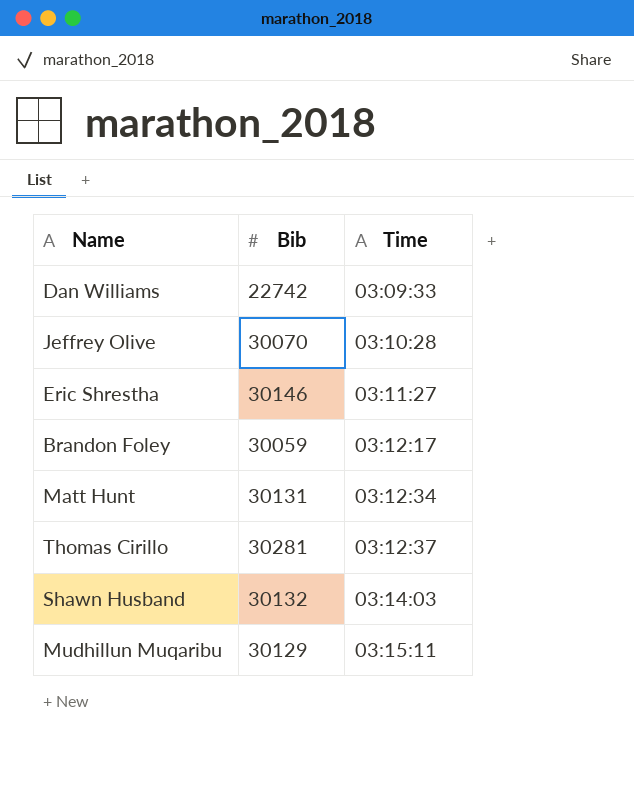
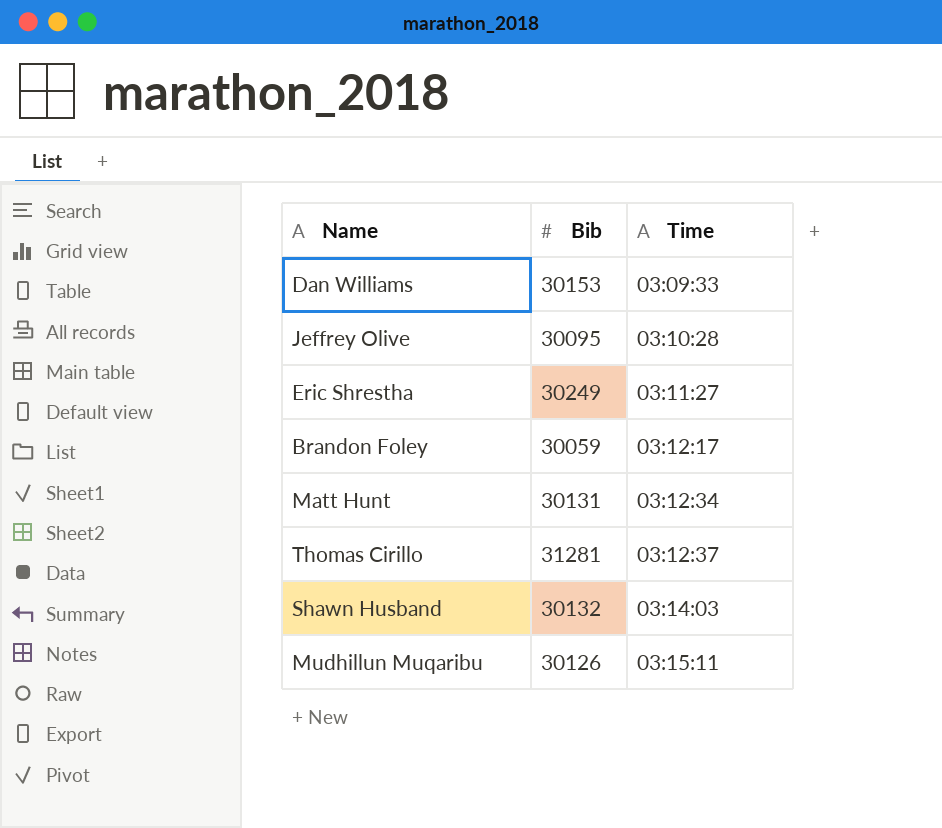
Dan Williams | Bib: 22742 -> 30153
Jeffrey Olive | Bib: 30070 -> 30095
Eric Shrestha | Bib: 30146 -> 30249
Thomas Cirillo | Bib: 30281 -> 31281
Mudhillun Muqaribu | Bib: 30129 -> 30126

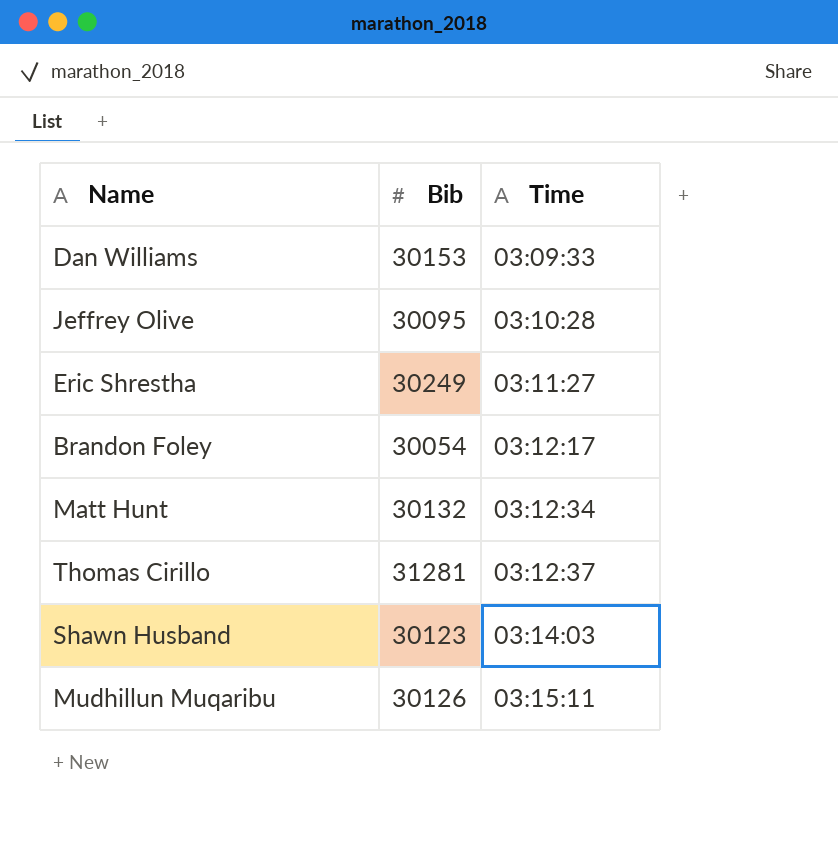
Brandon Foley | Bib: 30059 -> 30054
Matt Hunt | Bib: 30131 -> 30132
Shawn Husband | Bib: 30132 -> 30123

